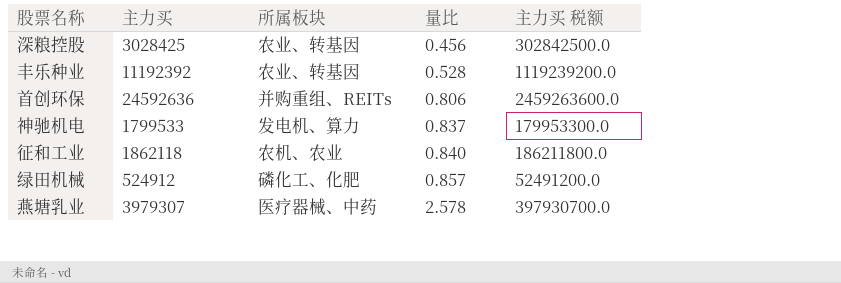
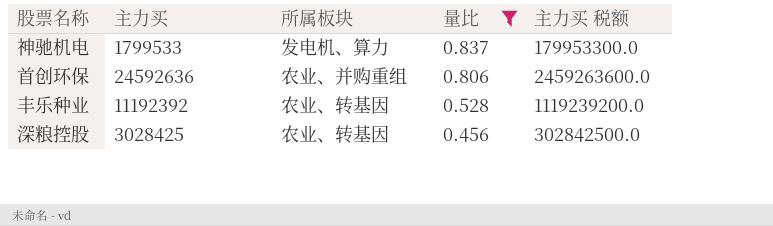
filter: none -> 量比 <= 0.837
row order: 量比 ascending -> 量比 descending
首创环保 | 所属板块: 并购重组、REITs -> 农业、并购重组

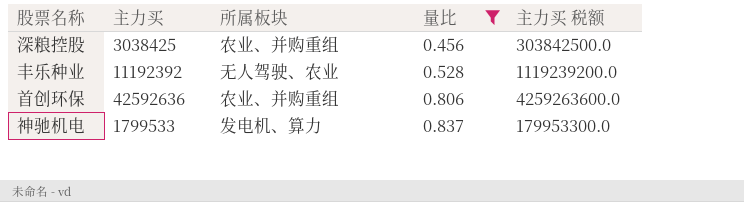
row order: 量比 descending -> 量比 ascending
深粮控股 | 主力买: 3028425 -> 3038425
深粮控股 | 所属板块: 农业、转基因 -> 农业、并购重组
深粮控股 | 主力买 税额: 302842500.0 -> 303842500.0
丰乐种业 | 所属板块: 农业、转基因 -> 无人驾驶、农业
首创环保 | 主力买: 24592636 -> 42592636
首创环保 | 主力买 税额: 2459263600.0 -> 4259263600.0

